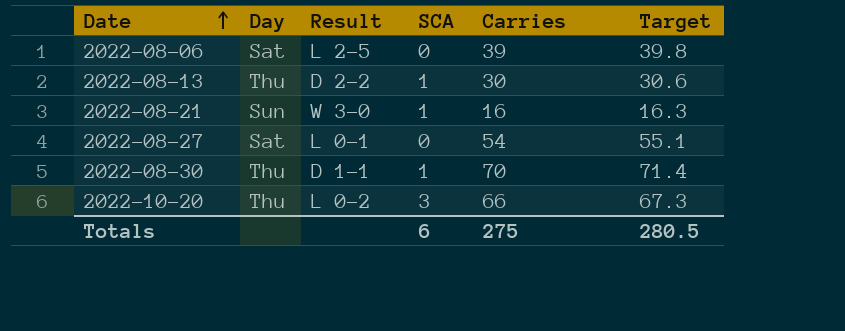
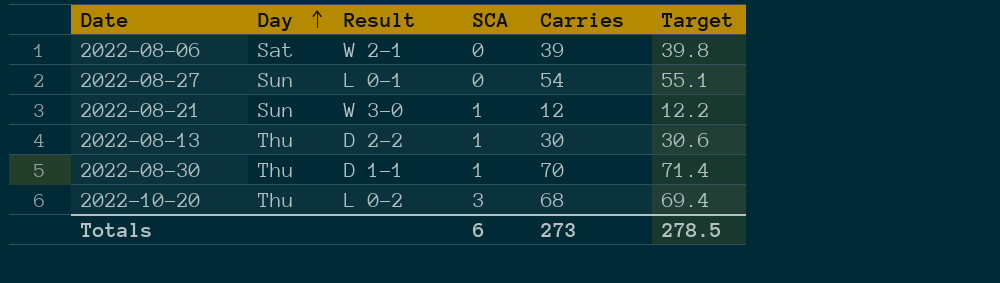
row order: Date ascending -> Day ascending
2022-08-06 | Result: L 2–5 -> W 2–1
2022-08-27 | Day: Sat -> Sun
2022-08-21 | Carries: 16 -> 12
2022-08-21 | Target: 16.3 -> 12.2
2022-10-20 | Carries: 66 -> 68
2022-10-20 | Target: 67.3 -> 69.4
Totals | Carries: 275 -> 273
Totals | Target: 280.5 -> 278.5

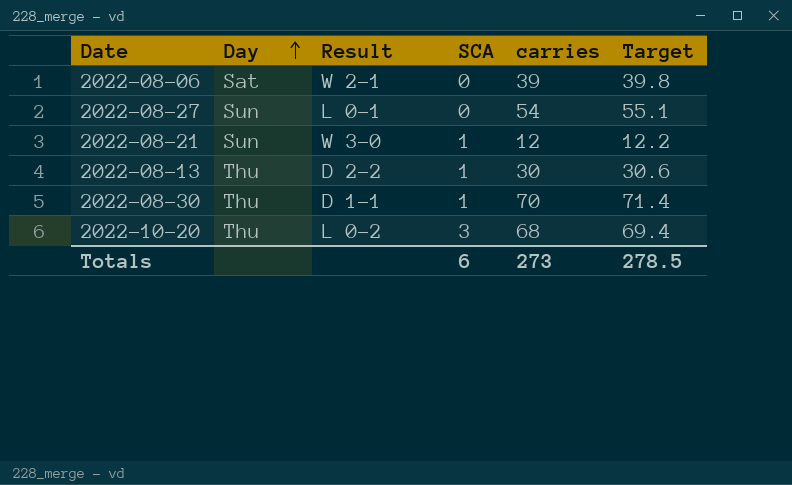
column name: Carries -> carries

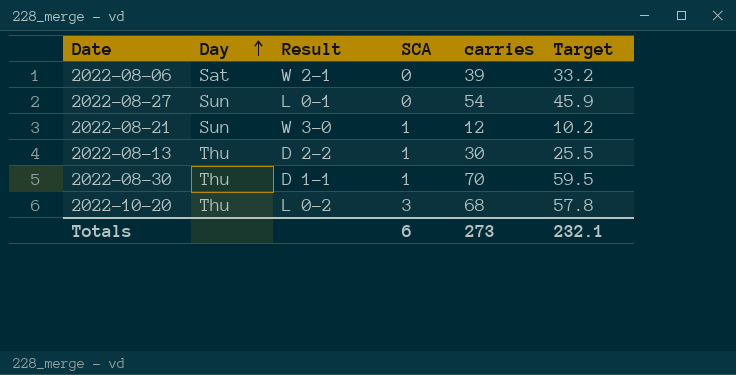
column Target | formula: [carries] * 1.02 -> [carries] * 0.85
Totals | Target: 278.5 -> 232.1

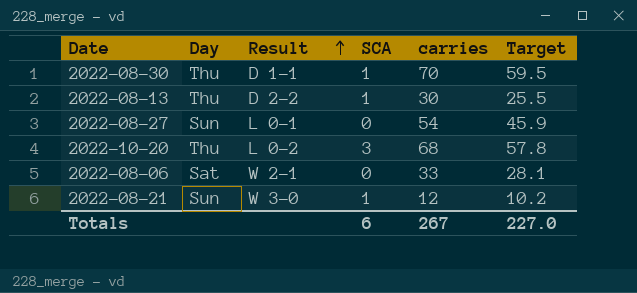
row order: Day ascending -> Result ascending
2022-08-06 | carries: 39 -> 33
2022-08-06 | Target: 33.2 -> 28.1
Totals | carries: 273 -> 267
Totals | Target: 232.1 -> 227.0

